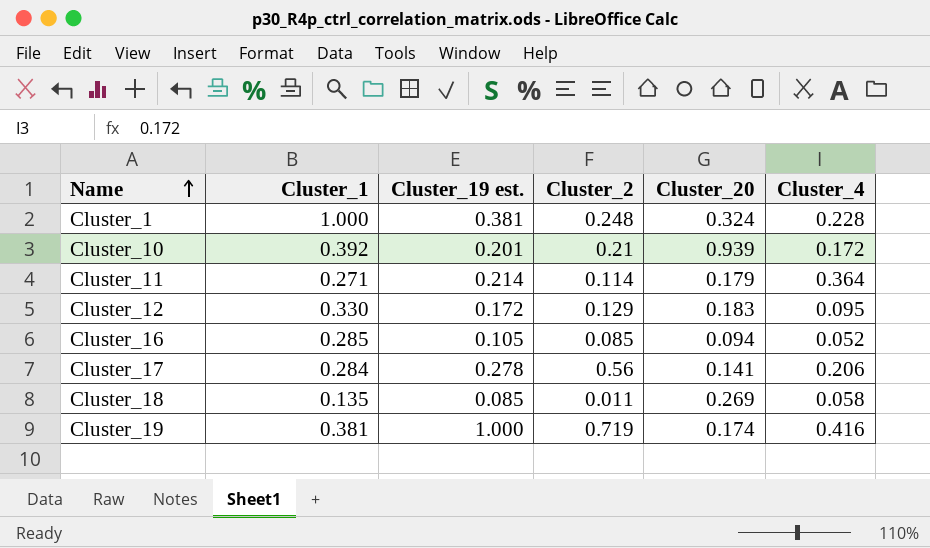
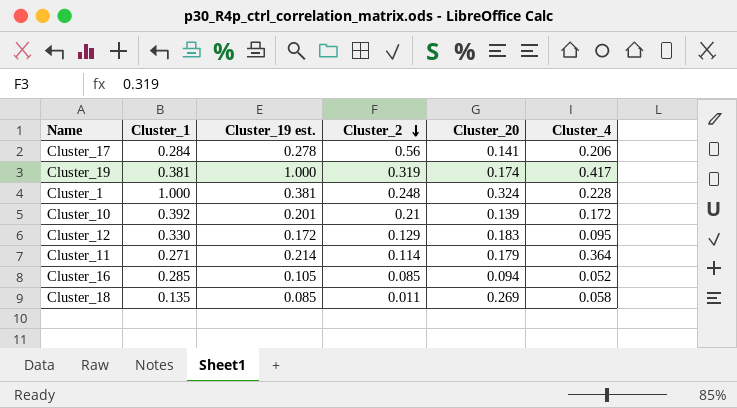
row order: Name ascending -> Cluster_2 descending
Cluster_19 | Cluster_2: 0.719 -> 0.319
Cluster_19 | Cluster_4: 0.416 -> 0.417
Cluster_10 | Cluster_20: 0.939 -> 0.139

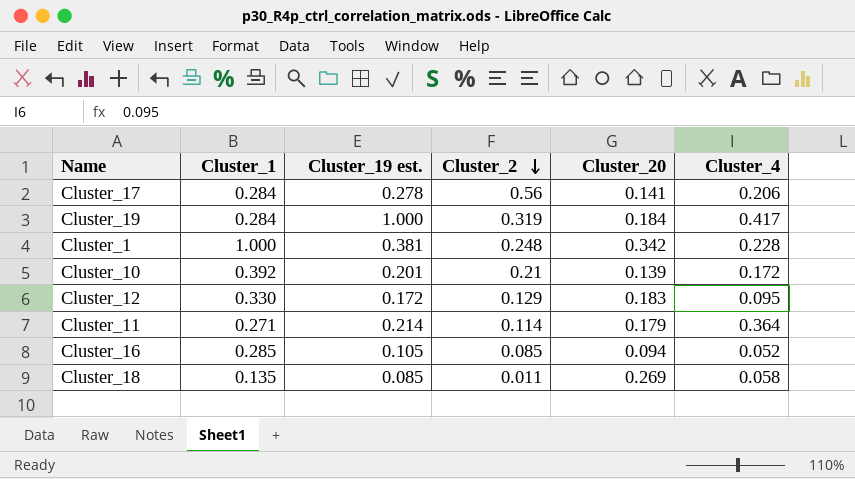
Cluster_19 | Cluster_1: 0.381 -> 0.284
Cluster_19 | Cluster_20: 0.174 -> 0.184
Cluster_1 | Cluster_20: 0.324 -> 0.342

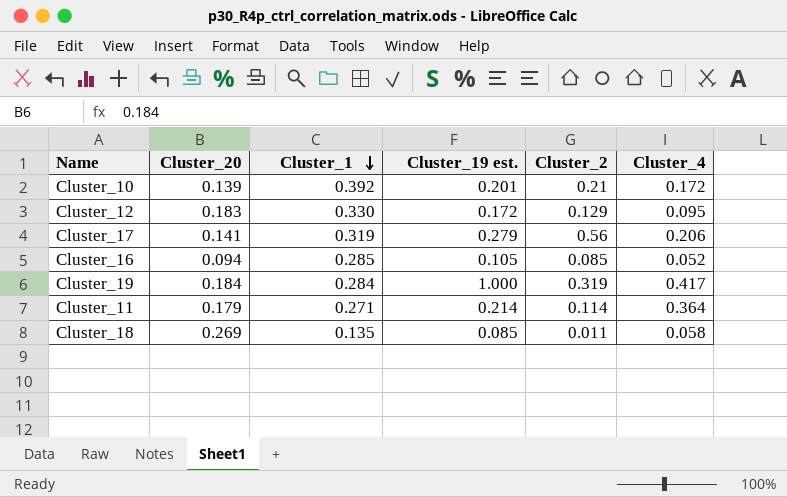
row order: Cluster_2 descending -> Cluster_1 descending
column Cluster_20 | position: 5 -> 2
row Cluster_1: 1.000 | 0.381 | 0.248 | 0.342 | 0.228 -> none
Cluster_17 | Cluster_1: 0.284 -> 0.319
Cluster_17 | Cluster_19 est.: 0.278 -> 0.279

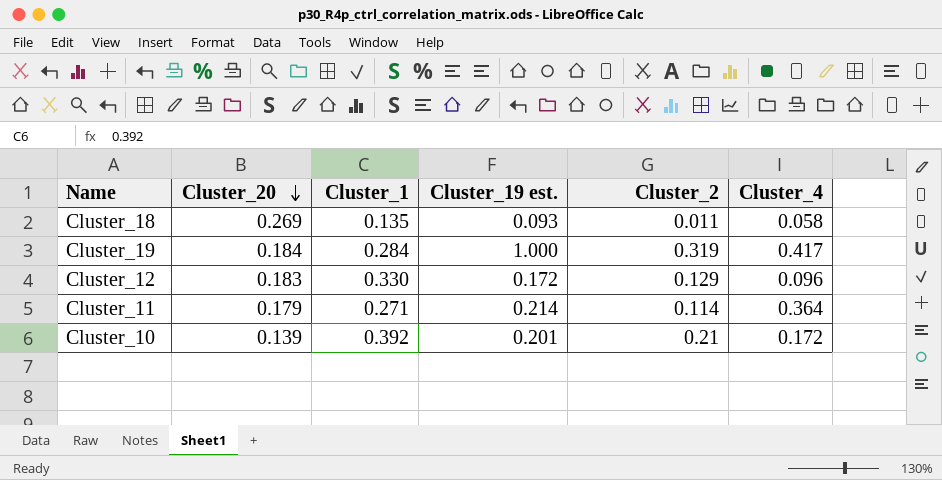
row order: Cluster_1 descending -> Cluster_20 descending
row Cluster_17: 0.141 | 0.319 | 0.279 | 0.56 | 0.206 -> none
row Cluster_16: 0.094 | 0.285 | 0.105 | 0.085 | 0.052 -> none
Cluster_18 | Cluster_19 est.: 0.085 -> 0.093
Cluster_12 | Cluster_4: 0.095 -> 0.096

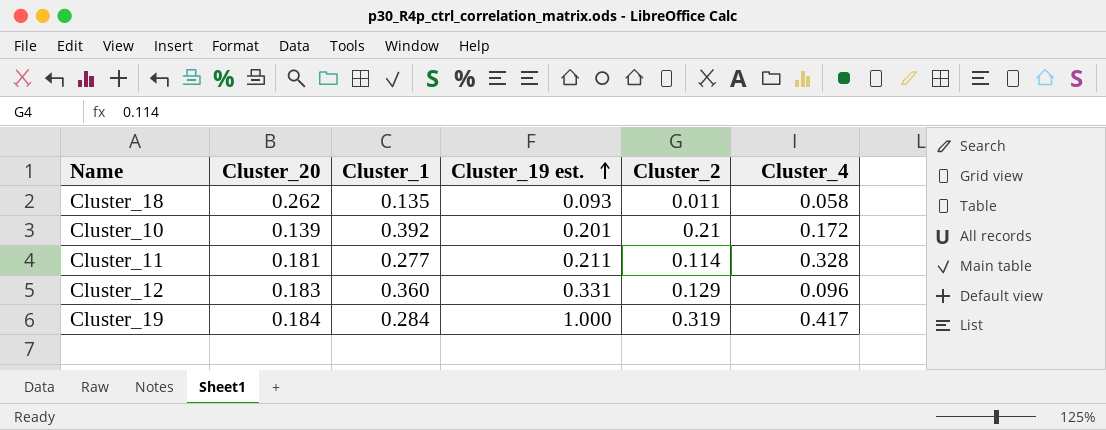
row order: Cluster_20 descending -> Cluster_19 est. ascending
Cluster_18 | Cluster_20: 0.269 -> 0.262
Cluster_11 | Cluster_20: 0.179 -> 0.181
Cluster_11 | Cluster_1: 0.271 -> 0.277
Cluster_11 | Cluster_19 est.: 0.214 -> 0.211
Cluster_11 | Cluster_4: 0.364 -> 0.328
Cluster_12 | Cluster_1: 0.330 -> 0.360
Cluster_12 | Cluster_19 est.: 0.172 -> 0.331

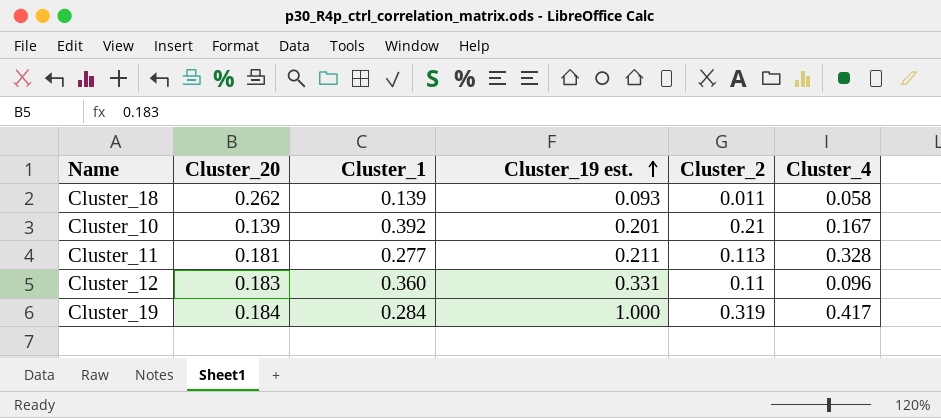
Cluster_18 | Cluster_1: 0.135 -> 0.139
Cluster_10 | Cluster_4: 0.172 -> 0.167
Cluster_11 | Cluster_2: 0.114 -> 0.113
Cluster_12 | Cluster_2: 0.129 -> 0.11

